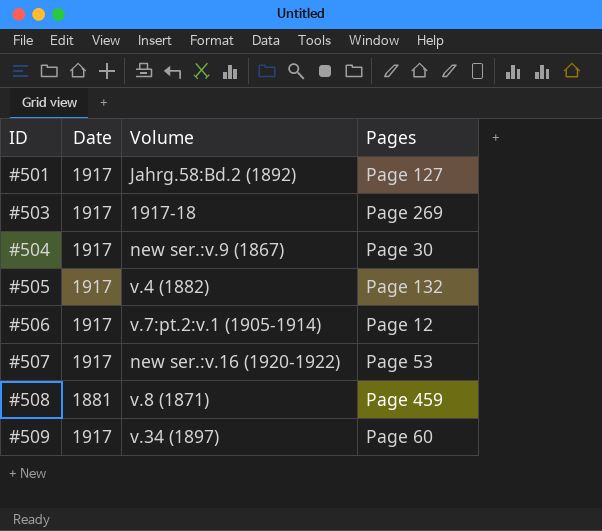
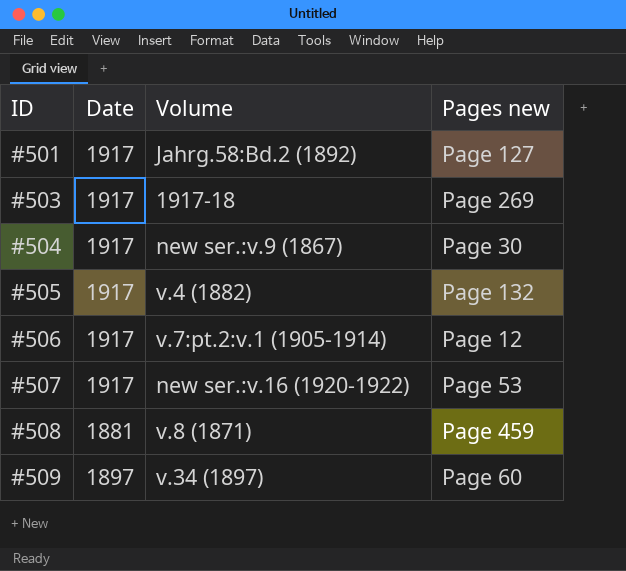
column name: Pages -> Pages new
#509 | Date: 1917 -> 1897

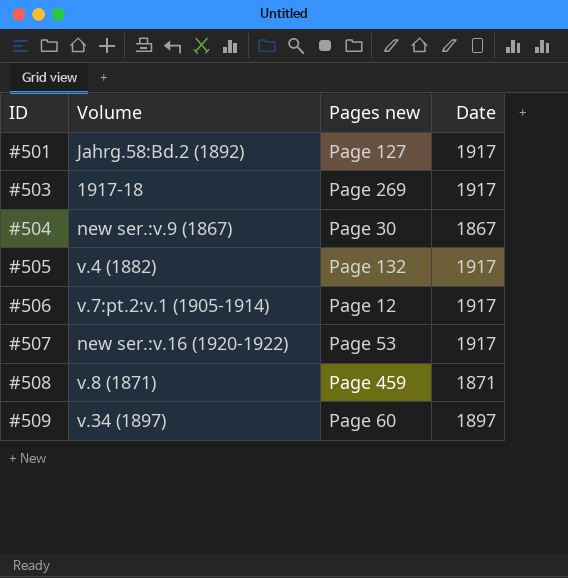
column Date | position: 2 -> 4
#504 | Date: 1917 -> 1867
#508 | Date: 1881 -> 1871

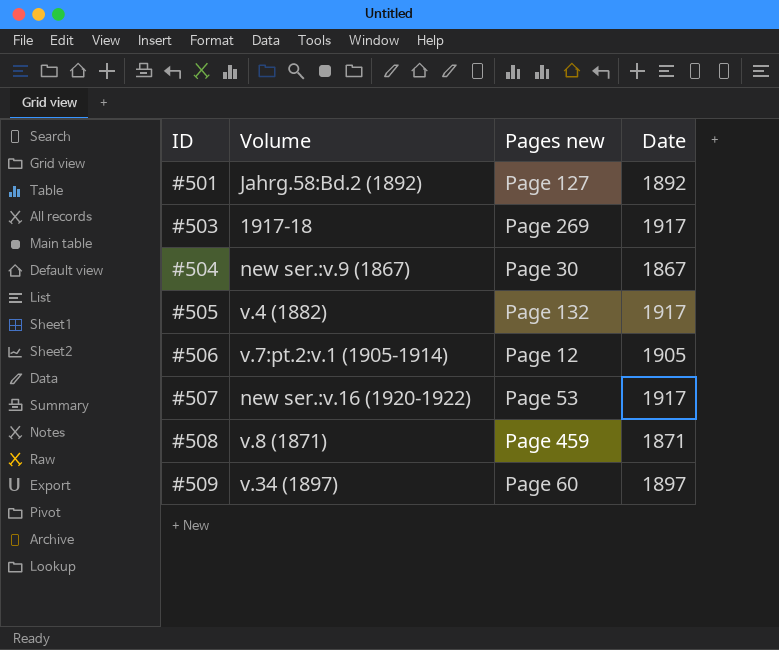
#501 | Date: 1917 -> 1892
#506 | Date: 1917 -> 1905

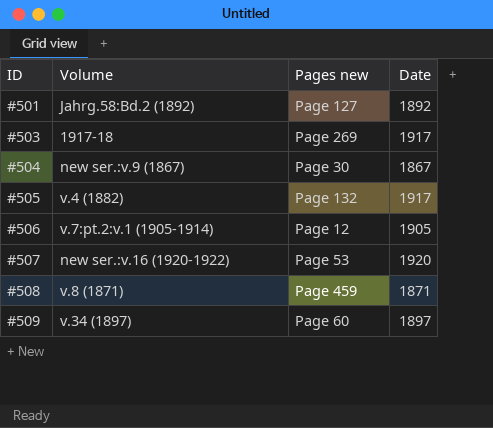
#507 | Date: 1917 -> 1920

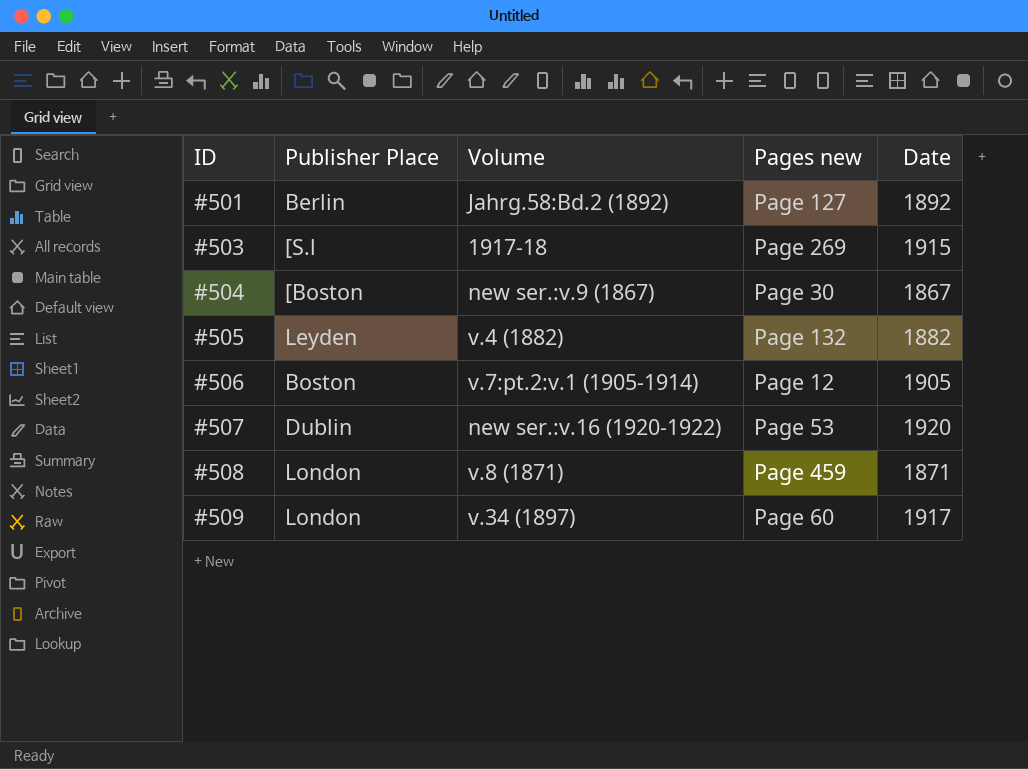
column Publisher Place | position: none -> 2
#503 | Date: 1917 -> 1915
#505 | Date: 1917 -> 1882
#509 | Date: 1897 -> 1917

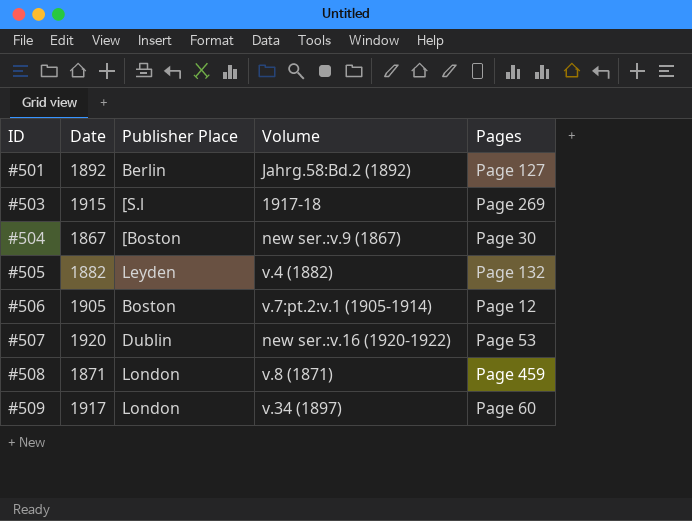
column Date | position: 5 -> 2
column name: Pages new -> Pages

